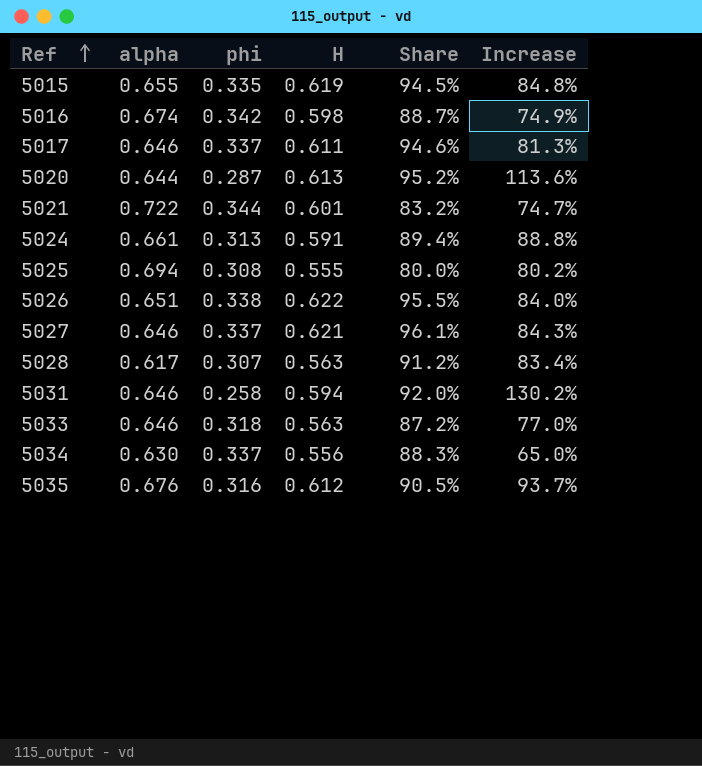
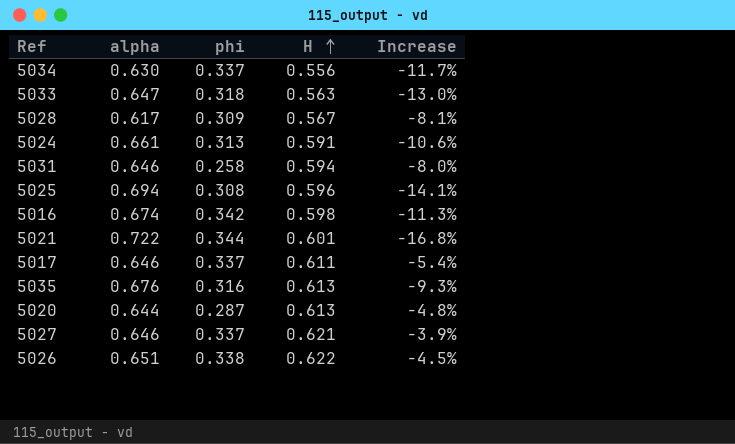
row order: Ref ascending -> H ascending
column Share | formula: [H] / [alpha] -> none
column Increase | formula: ([H] - [phi]) / [phi] -> ([H] - [alpha]) / [alpha]
row 5015: 0.655 | 0.335 | 0.619 | 94.5% | 84.8% -> none
5033 | alpha: 0.646 -> 0.647
5028 | phi: 0.307 -> 0.309
5028 | H: 0.563 -> 0.567
5025 | H: 0.555 -> 0.596
5035 | H: 0.612 -> 0.613

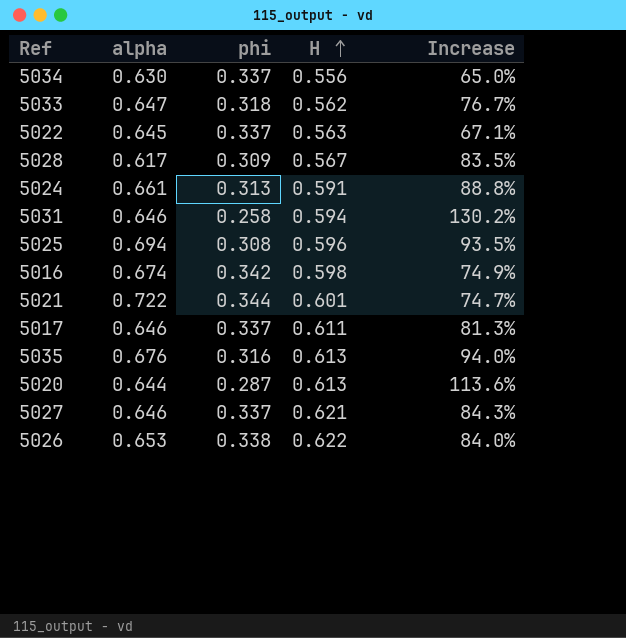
column Increase | formula: ([H] - [alpha]) / [alpha] -> ([H] - [phi]) / [phi]
5033 | H: 0.563 -> 0.562
row 5022: none -> 0.645 | 0.337 | 0.563 | 67.1%
5026 | alpha: 0.651 -> 0.653

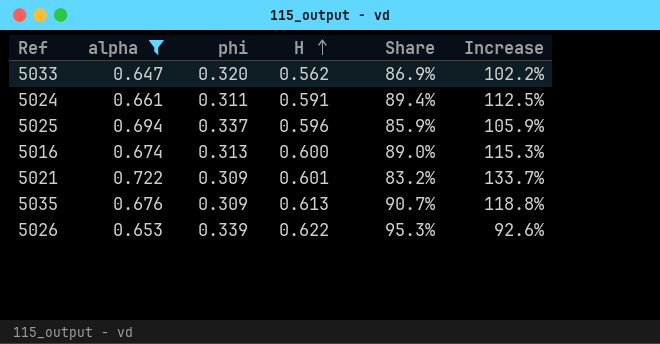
filter: none -> alpha >= 0.647
column Share | formula: none -> [H] / [alpha]
column Increase | formula: ([H] - [phi]) / [phi] -> ([alpha] - [phi]) / [phi]
5033 | phi: 0.318 -> 0.320
5024 | phi: 0.313 -> 0.311
5025 | phi: 0.308 -> 0.337
5016 | phi: 0.342 -> 0.313
5016 | H: 0.598 -> 0.600
5021 | phi: 0.344 -> 0.309
5035 | phi: 0.316 -> 0.309
5026 | phi: 0.338 -> 0.339

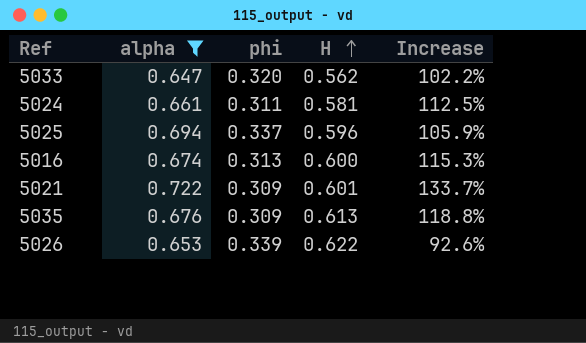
column Share | formula: [H] / [alpha] -> none
5024 | H: 0.591 -> 0.581

